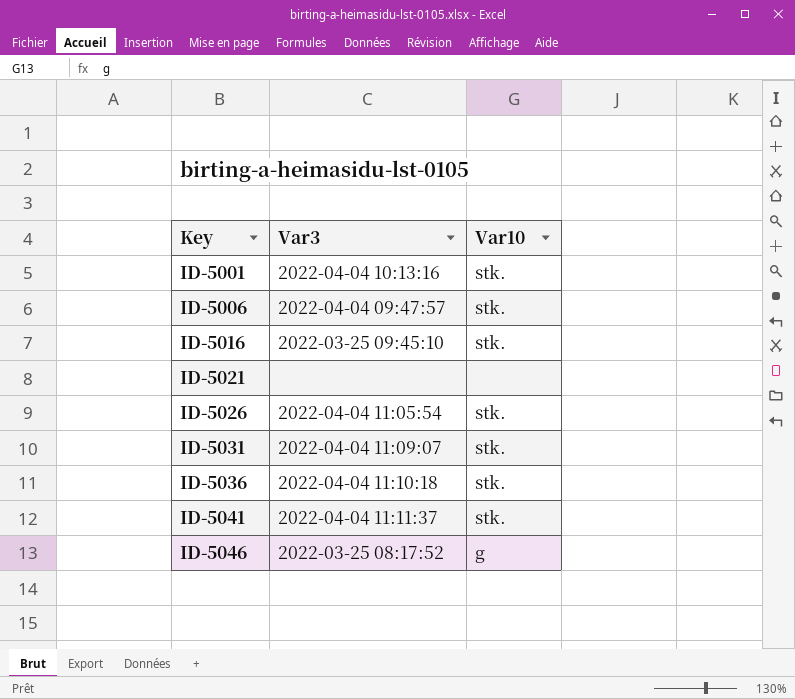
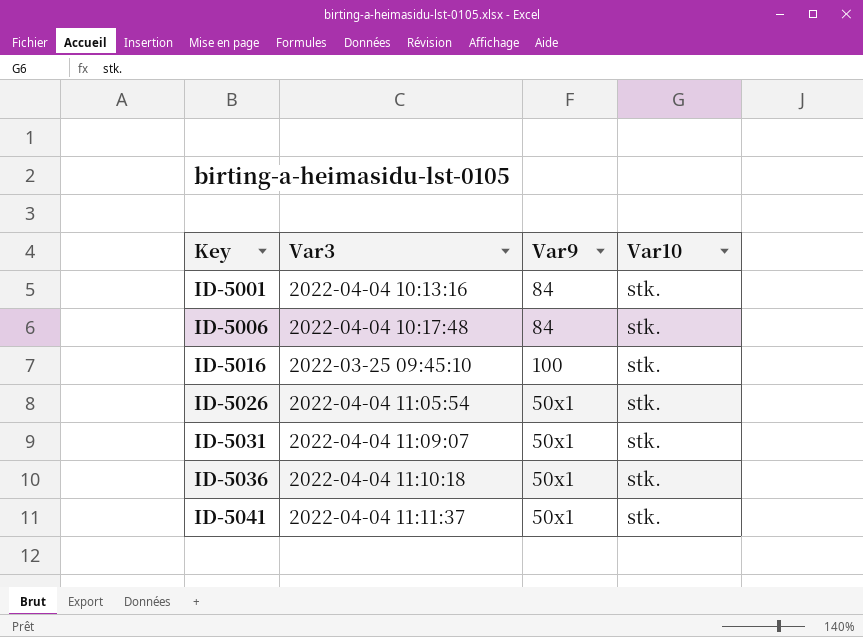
column Var9 | position: none -> 3
row ID-5021: none | none -> none
row ID-5046: 2022-03-25 08:17:52 | g -> none
ID-5006 | Var3: 2022-04-04 09:47:57 -> 2022-04-04 10:17:48

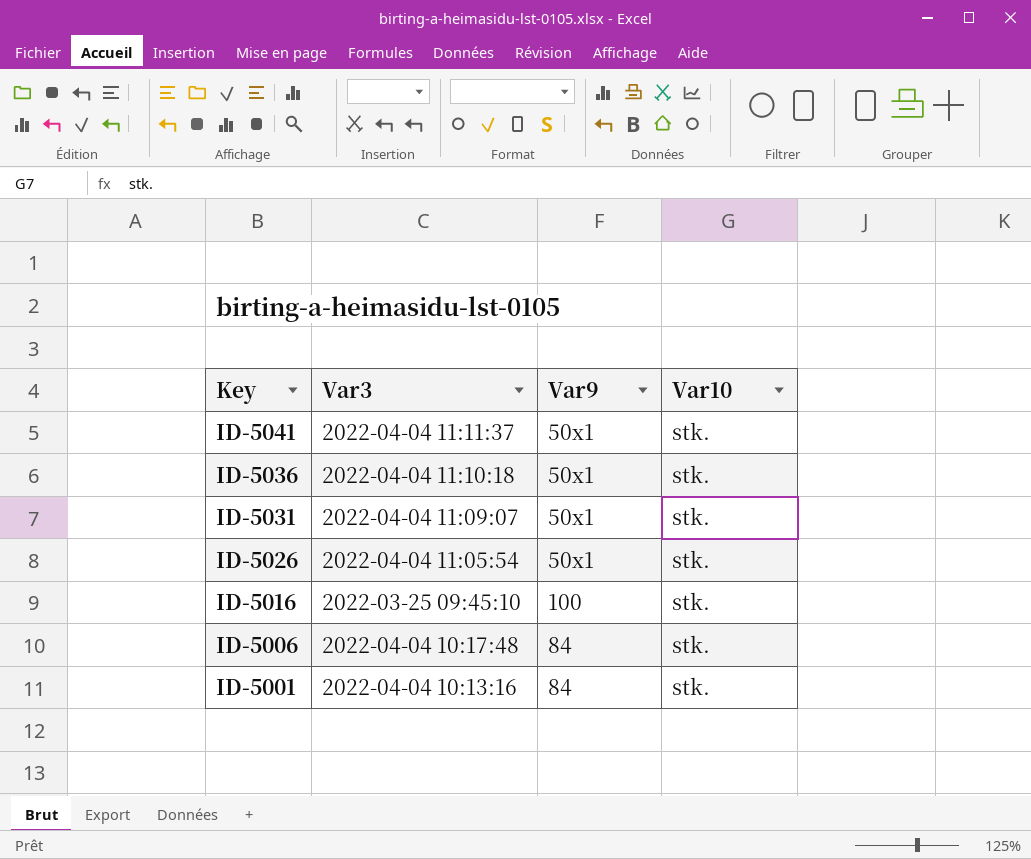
row order: Key ascending -> Key descending

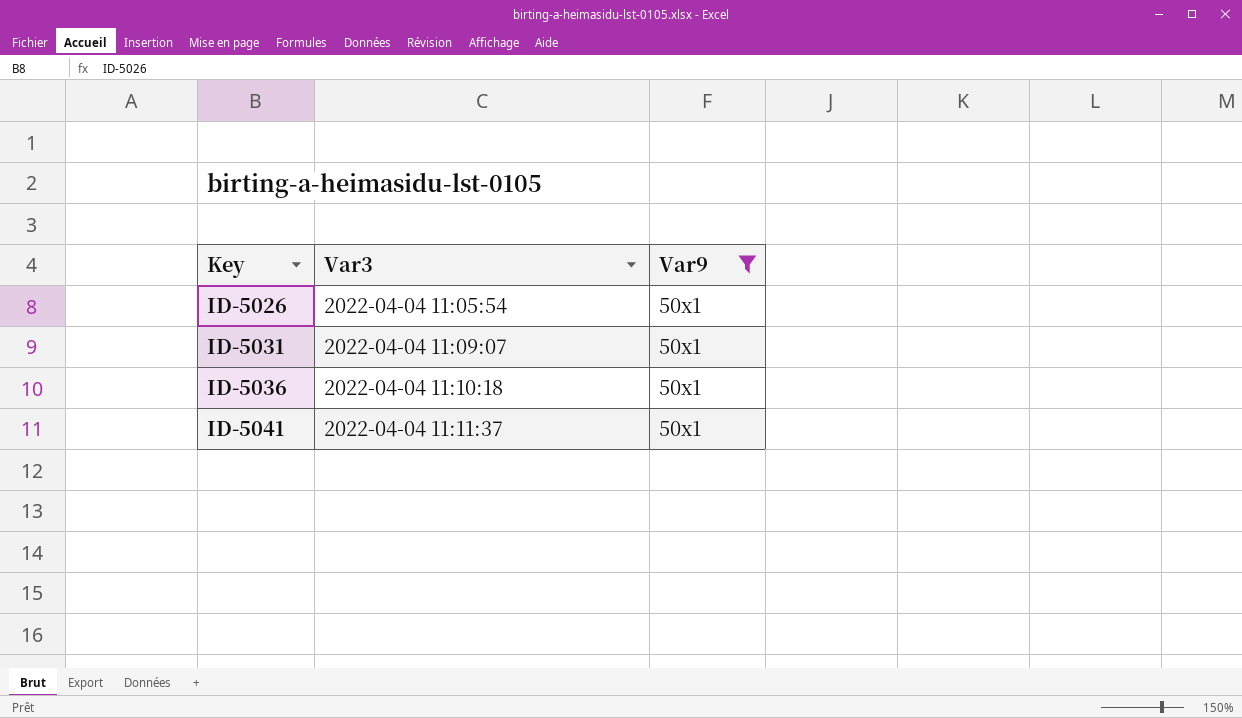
filter: none -> Var9 = 50x1
row order: Key descending -> Key ascending
column Var10 | position: 4 -> none

